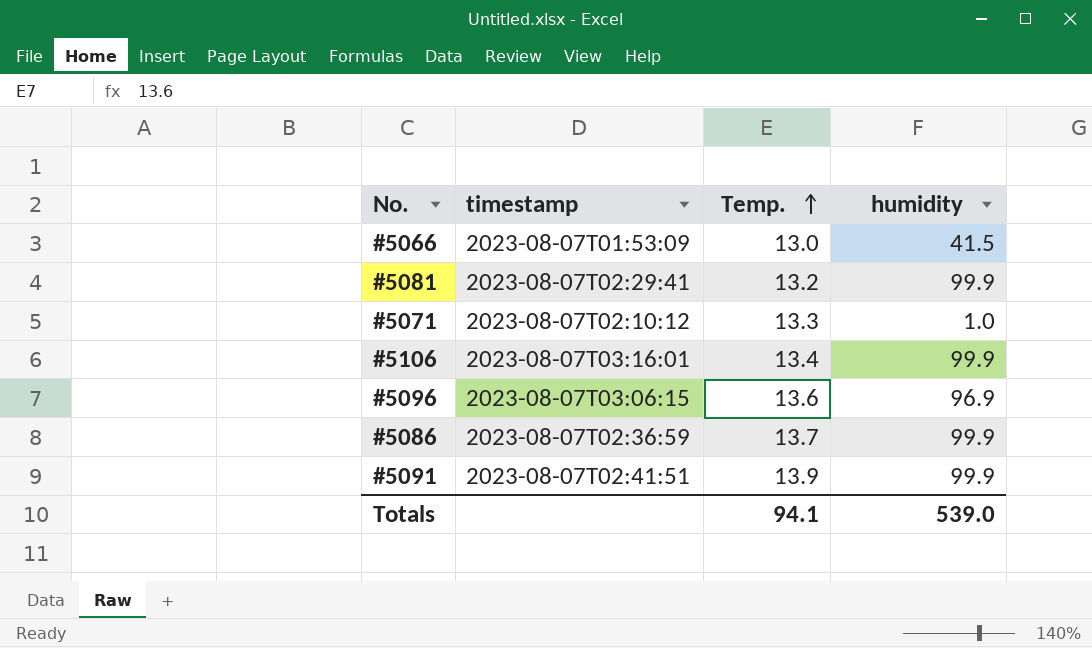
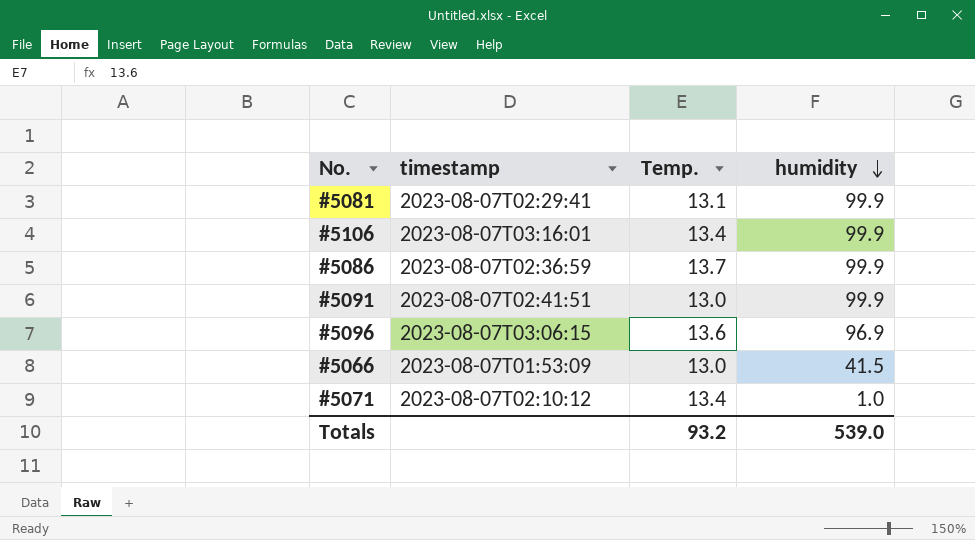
row order: Temp. ascending -> humidity descending
#5081 | Temp.: 13.2 -> 13.1
#5091 | Temp.: 13.9 -> 13.0
#5071 | Temp.: 13.3 -> 13.4
Totals | Temp.: 94.1 -> 93.2

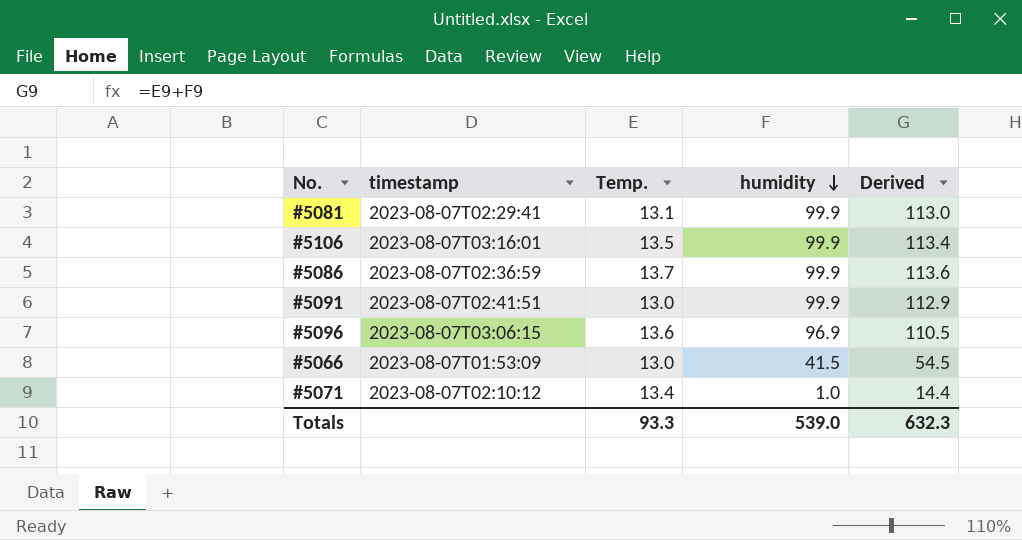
column Derived | formula: none -> [Temp.] + [humidity]
#5106 | Temp.: 13.4 -> 13.5
Totals | Temp.: 93.2 -> 93.3

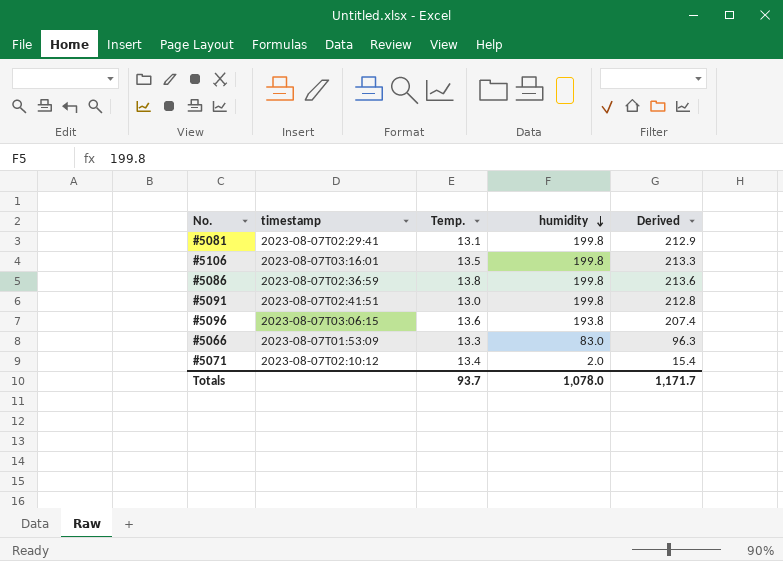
#5081 | humidity: 99.9 -> 199.8
#5081 | Derived: 113.0 -> 212.9
#5106 | humidity: 99.9 -> 199.8
#5106 | Derived: 113.4 -> 213.3
#5086 | Temp.: 13.7 -> 13.8
#5086 | humidity: 99.9 -> 199.8
#5086 | Derived: 113.6 -> 213.6
#5091 | humidity: 99.9 -> 199.8
#5091 | Derived: 112.9 -> 212.8
#5096 | humidity: 96.9 -> 193.8
#5096 | Derived: 110.5 -> 207.4
#5066 | Temp.: 13.0 -> 13.3
#5066 | humidity: 41.5 -> 83.0
#5066 | Derived: 54.5 -> 96.3
#5071 | humidity: 1.0 -> 2.0
#5071 | Derived: 14.4 -> 15.4
Totals | Temp.: 93.3 -> 93.7
Totals | humidity: 539.0 -> 1,078.0
Totals | Derived: 632.3 -> 1,171.7

